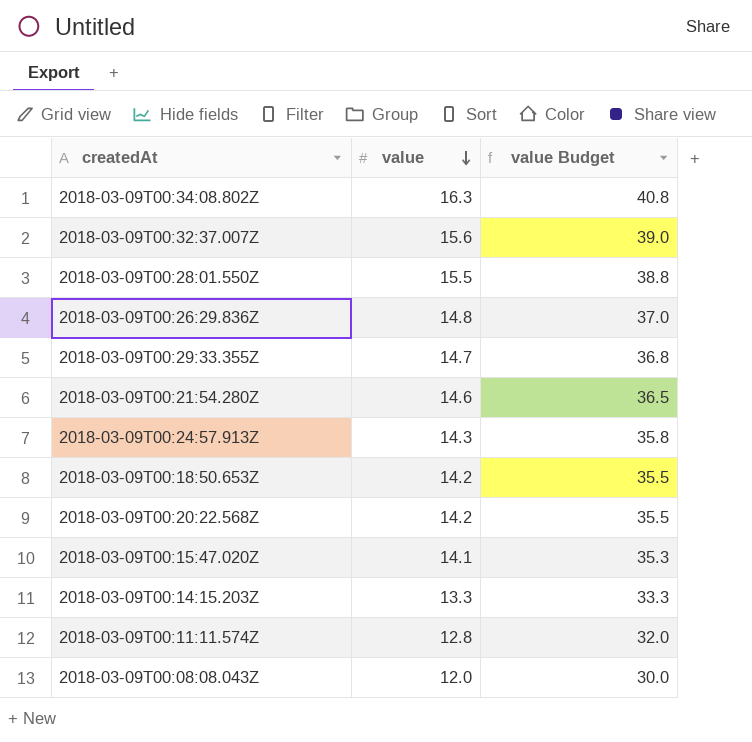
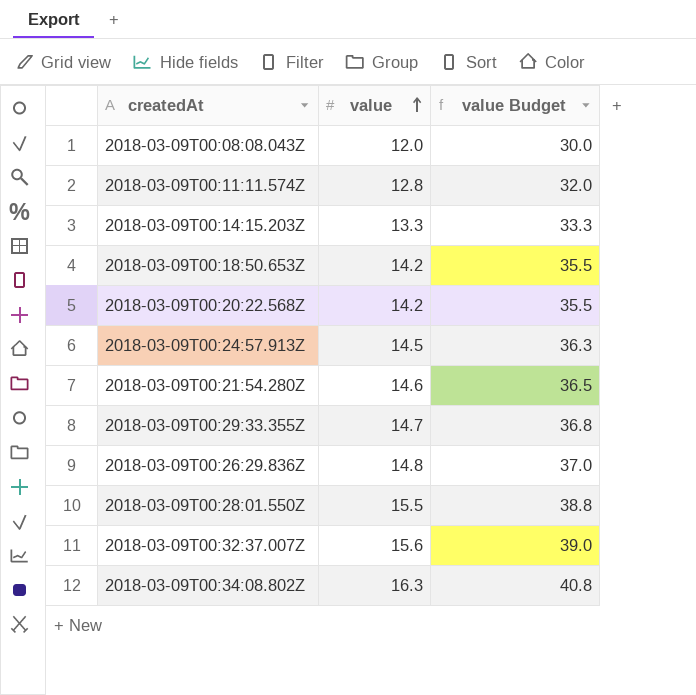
row order: value descending -> value ascending
row 2018-03-09T00:15:47.020Z: 14.1 | 35.3 -> none
2018-03-09T00:24:57.913Z | value: 14.3 -> 14.5
2018-03-09T00:24:57.913Z | value Budget: 35.8 -> 36.3

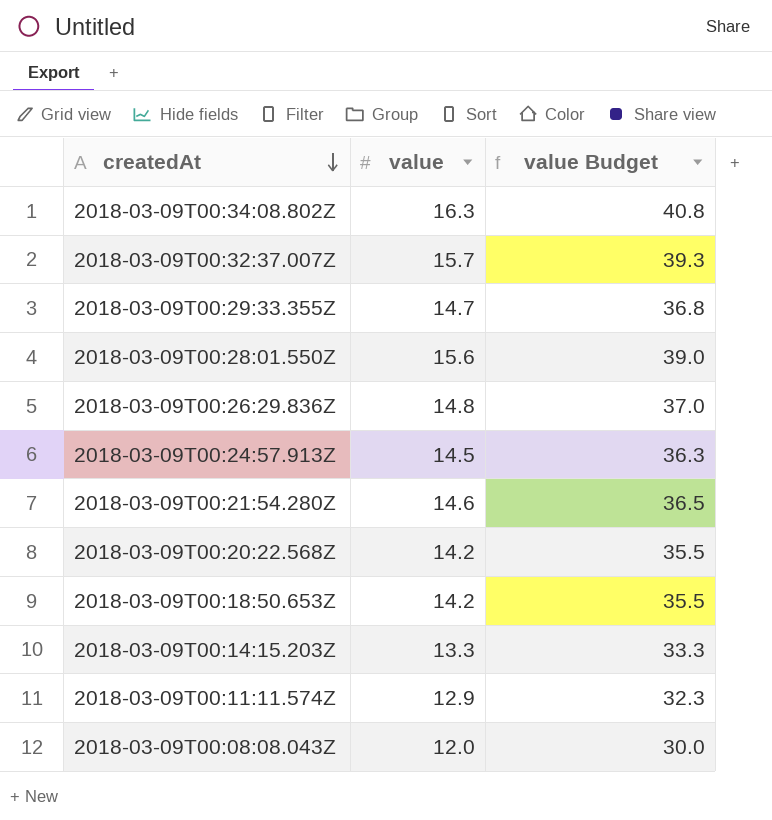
row order: value ascending -> createdAt descending
2018-03-09T00:32:37.007Z | value: 15.6 -> 15.7
2018-03-09T00:32:37.007Z | value Budget: 39.0 -> 39.3
2018-03-09T00:28:01.550Z | value: 15.5 -> 15.6
2018-03-09T00:28:01.550Z | value Budget: 38.8 -> 39.0
2018-03-09T00:11:11.574Z | value: 12.8 -> 12.9
2018-03-09T00:11:11.574Z | value Budget: 32.0 -> 32.3

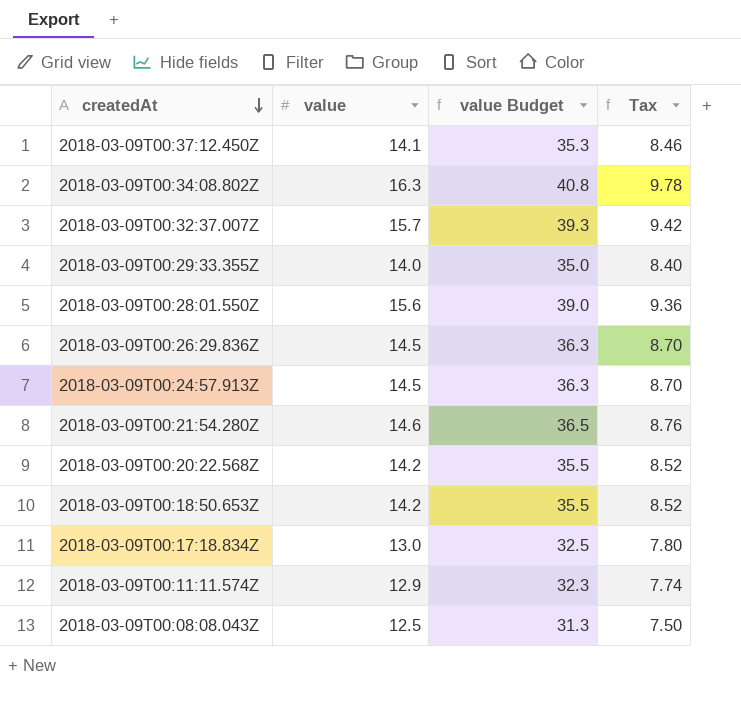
column Tax | formula: none -> [value] * 0.6
row 2018-03-09T00:14:15.203Z: 13.3 | 33.3 -> none
row 2018-03-09T00:37:12.450Z: none -> 14.1 | 35.3 | 8.46
2018-03-09T00:29:33.355Z | value: 14.7 -> 14.0
2018-03-09T00:29:33.355Z | value Budget: 36.8 -> 35.0
2018-03-09T00:26:29.836Z | value: 14.8 -> 14.5
2018-03-09T00:26:29.836Z | value Budget: 37.0 -> 36.3
row 2018-03-09T00:17:18.834Z: none -> 13.0 | 32.5 | 7.80
2018-03-09T00:08:08.043Z | value: 12.0 -> 12.5
2018-03-09T00:08:08.043Z | value Budget: 30.0 -> 31.3

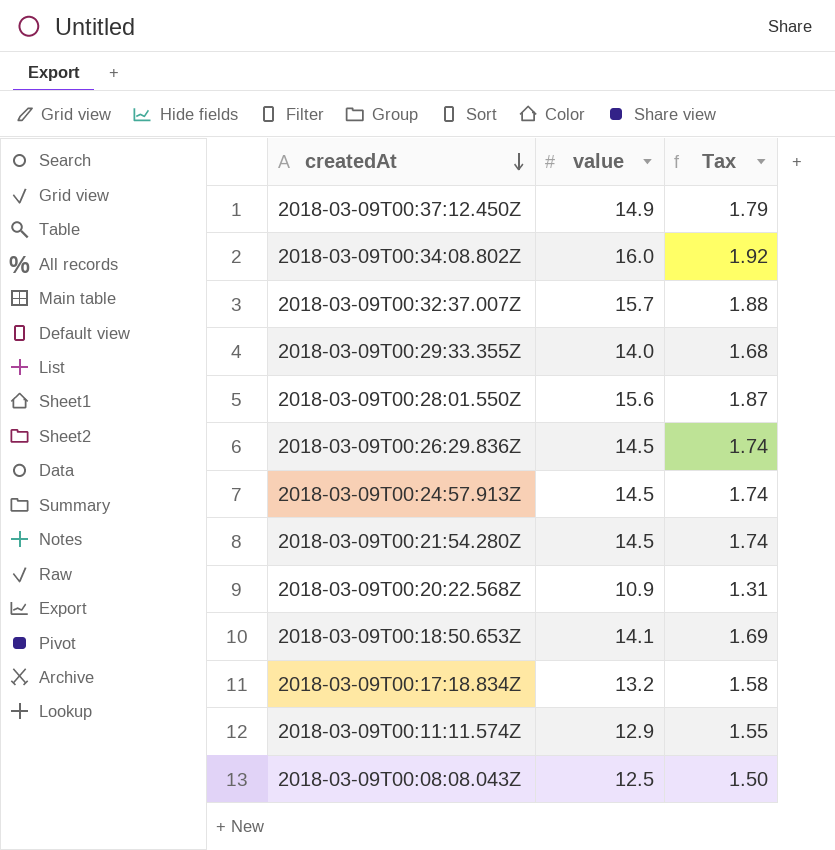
column value Budget | formula: [value] * 2.5 -> none
column Tax | formula: [value] * 0.6 -> [value] * 0.12
2018-03-09T00:37:12.450Z | value: 14.1 -> 14.9
2018-03-09T00:34:08.802Z | value: 16.3 -> 16.0
2018-03-09T00:21:54.280Z | value: 14.6 -> 14.5
2018-03-09T00:20:22.568Z | value: 14.2 -> 10.9
2018-03-09T00:18:50.653Z | value: 14.2 -> 14.1
2018-03-09T00:17:18.834Z | value: 13.0 -> 13.2

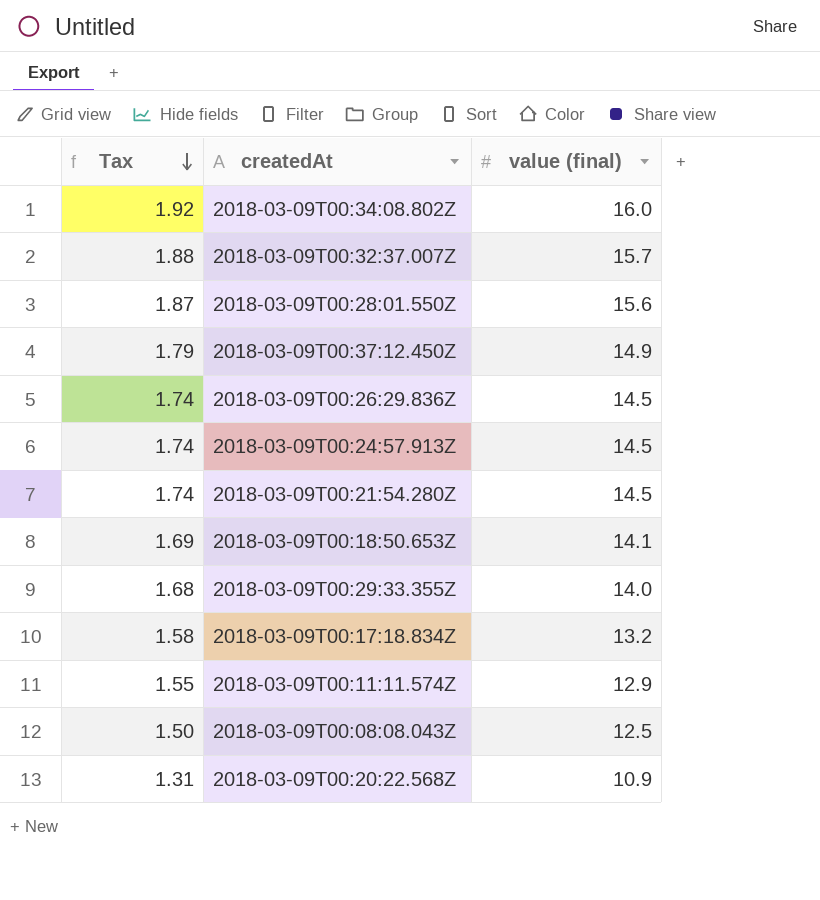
row order: createdAt descending -> Tax descending
column Tax | position: 3 -> 1
column name: value -> value (final)

